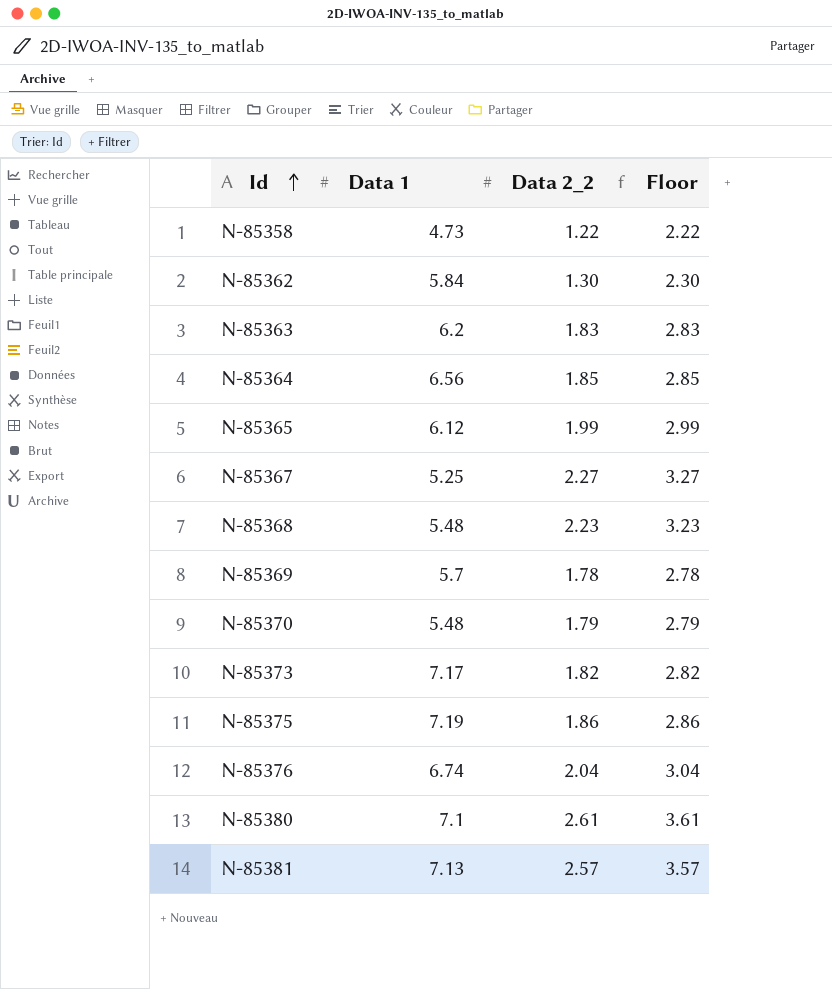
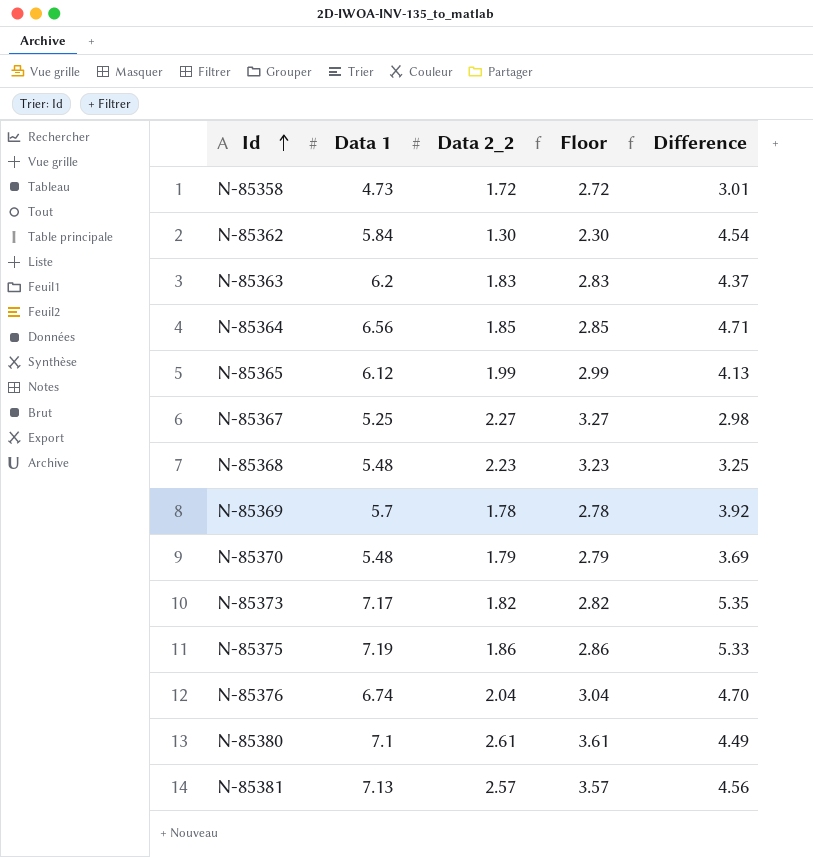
column Difference | formula: none -> [Data 1] - [Data 2_2]
N-85358 | Data 2_2: 1.22 -> 1.72
N-85358 | Floor: 2.22 -> 2.72

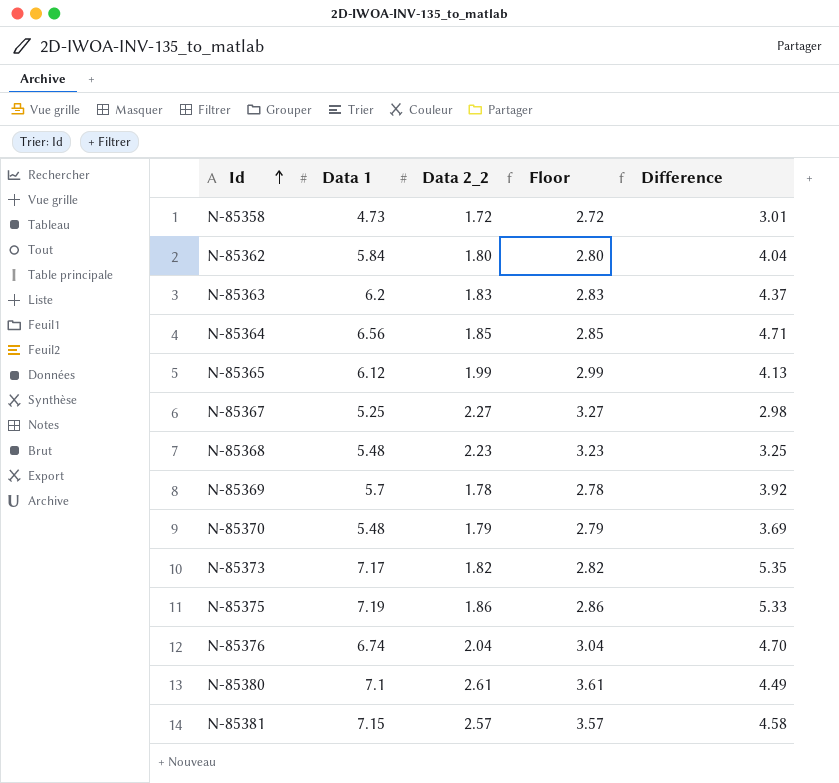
N-85362 | Data 2_2: 1.30 -> 1.80
N-85362 | Floor: 2.30 -> 2.80
N-85362 | Difference: 4.54 -> 4.04
N-85381 | Data 1: 7.13 -> 7.15
N-85381 | Difference: 4.56 -> 4.58

